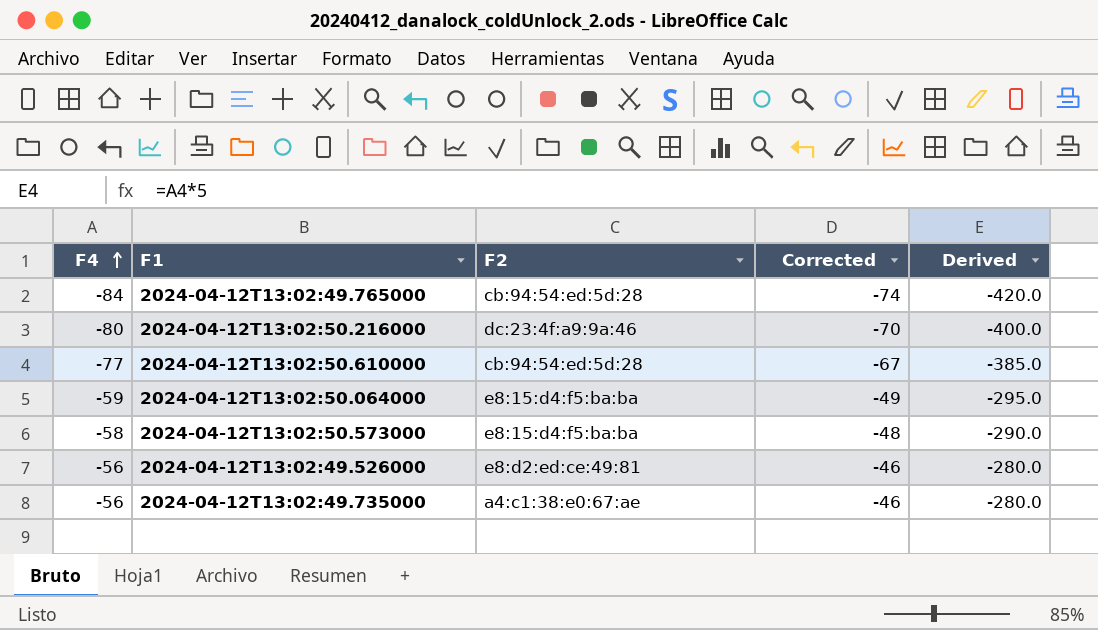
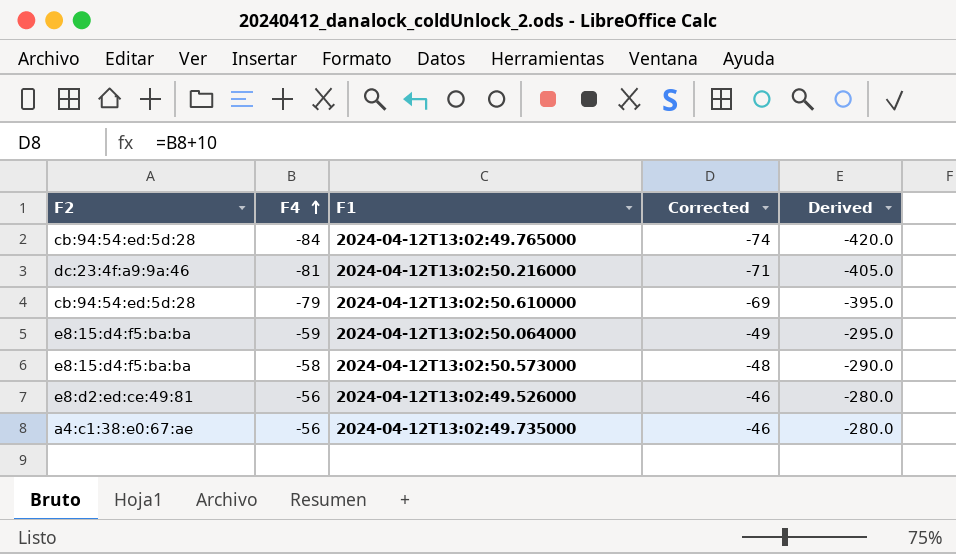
column F2 | position: 3 -> 1
2024-04-12T13:02:50.216000 | F4: -80 -> -81
2024-04-12T13:02:50.216000 | Corrected: -70 -> -71
2024-04-12T13:02:50.216000 | Derived: -400.0 -> -405.0
2024-04-12T13:02:50.610000 | F4: -77 -> -79
2024-04-12T13:02:50.610000 | Corrected: -67 -> -69
2024-04-12T13:02:50.610000 | Derived: -385.0 -> -395.0

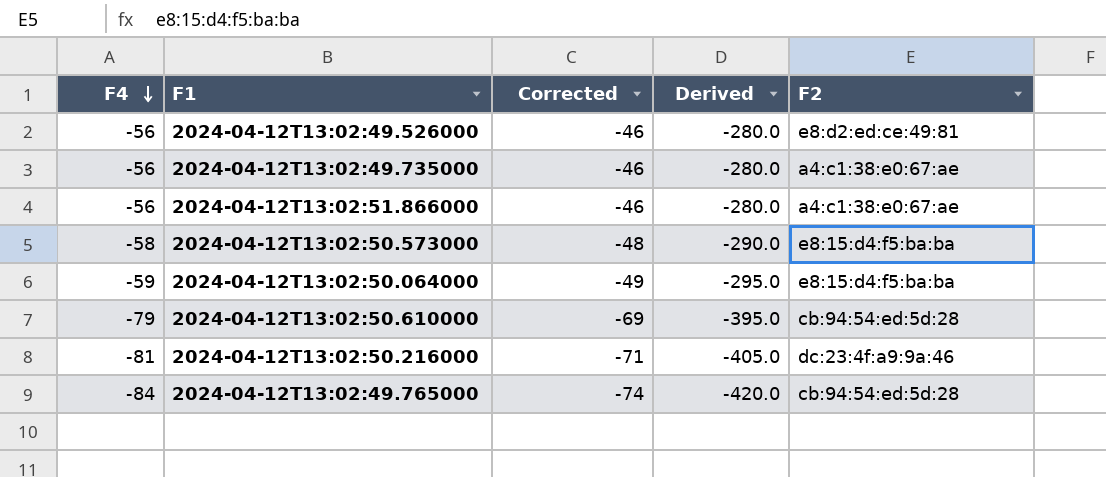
row order: F4 ascending -> F4 descending
column F2 | position: 1 -> 5
row 2024-04-12T13:02:51.866000: none -> -56 | -46 | -280.0 | a4:c1:38:e0:67:ae

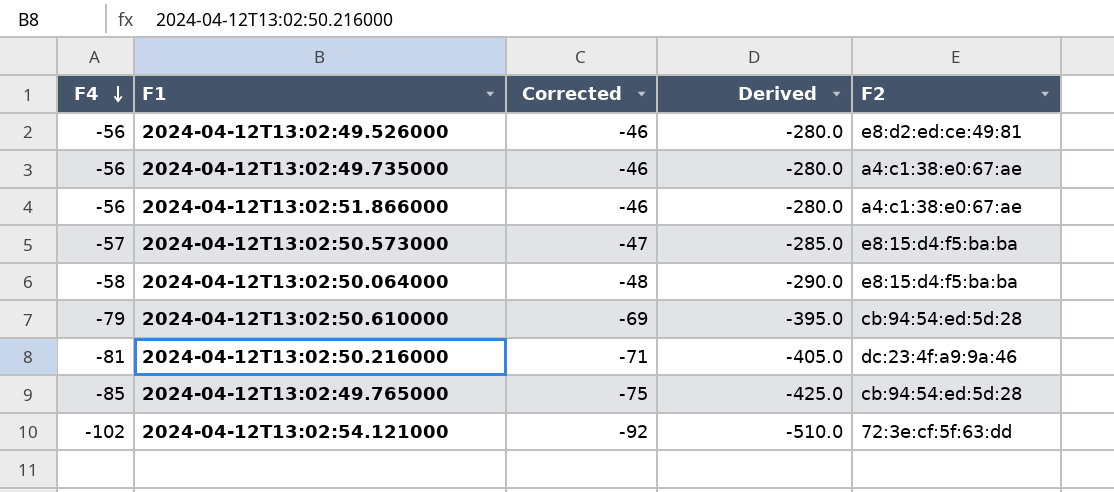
2024-04-12T13:02:50.573000 | F4: -58 -> -57
2024-04-12T13:02:50.573000 | Corrected: -48 -> -47
2024-04-12T13:02:50.573000 | Derived: -290.0 -> -285.0
2024-04-12T13:02:50.064000 | F4: -59 -> -58
2024-04-12T13:02:50.064000 | Corrected: -49 -> -48
2024-04-12T13:02:50.064000 | Derived: -295.0 -> -290.0
2024-04-12T13:02:49.765000 | F4: -84 -> -85
2024-04-12T13:02:49.765000 | Corrected: -74 -> -75
2024-04-12T13:02:49.765000 | Derived: -420.0 -> -425.0
row 2024-04-12T13:02:54.121000: none -> -102 | -92 | -510.0 | 72:3e:cf:5f:63:dd

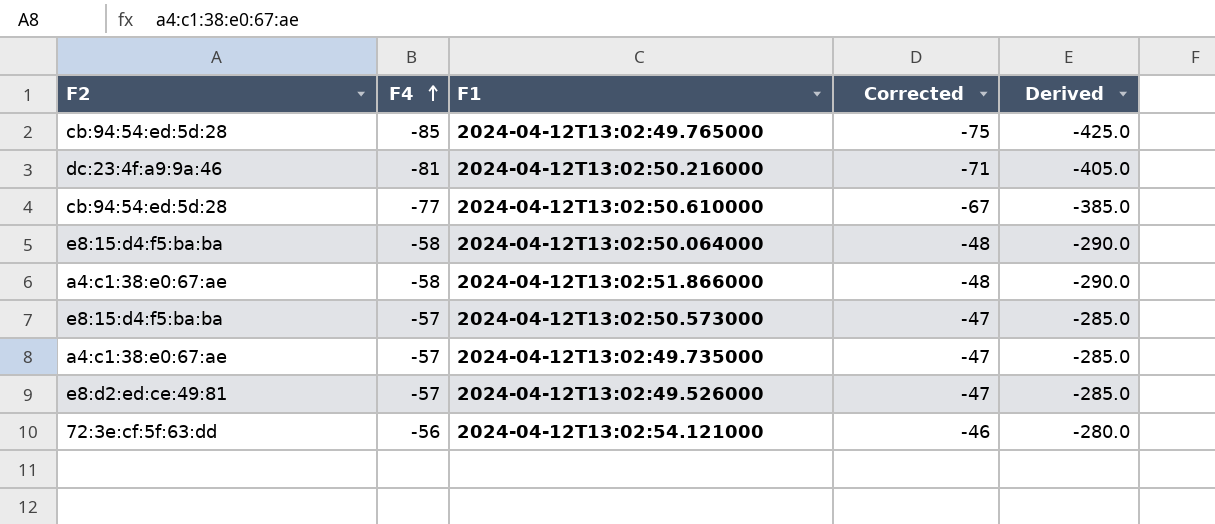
row order: F4 descending -> F4 ascending
column F2 | position: 5 -> 1
2024-04-12T13:02:50.610000 | F4: -79 -> -77
2024-04-12T13:02:50.610000 | Corrected: -69 -> -67
2024-04-12T13:02:50.610000 | Derived: -395.0 -> -385.0
2024-04-12T13:02:51.866000 | F4: -56 -> -58
2024-04-12T13:02:51.866000 | Corrected: -46 -> -48
2024-04-12T13:02:51.866000 | Derived: -280.0 -> -290.0
2024-04-12T13:02:49.735000 | F4: -56 -> -57
2024-04-12T13:02:49.735000 | Corrected: -46 -> -47
2024-04-12T13:02:49.735000 | Derived: -280.0 -> -285.0
2024-04-12T13:02:49.526000 | F4: -56 -> -57
2024-04-12T13:02:49.526000 | Corrected: -46 -> -47
2024-04-12T13:02:49.526000 | Derived: -280.0 -> -285.0
2024-04-12T13:02:54.121000 | F4: -102 -> -56
2024-04-12T13:02:54.121000 | Corrected: -92 -> -46
2024-04-12T13:02:54.121000 | Derived: -510.0 -> -280.0

